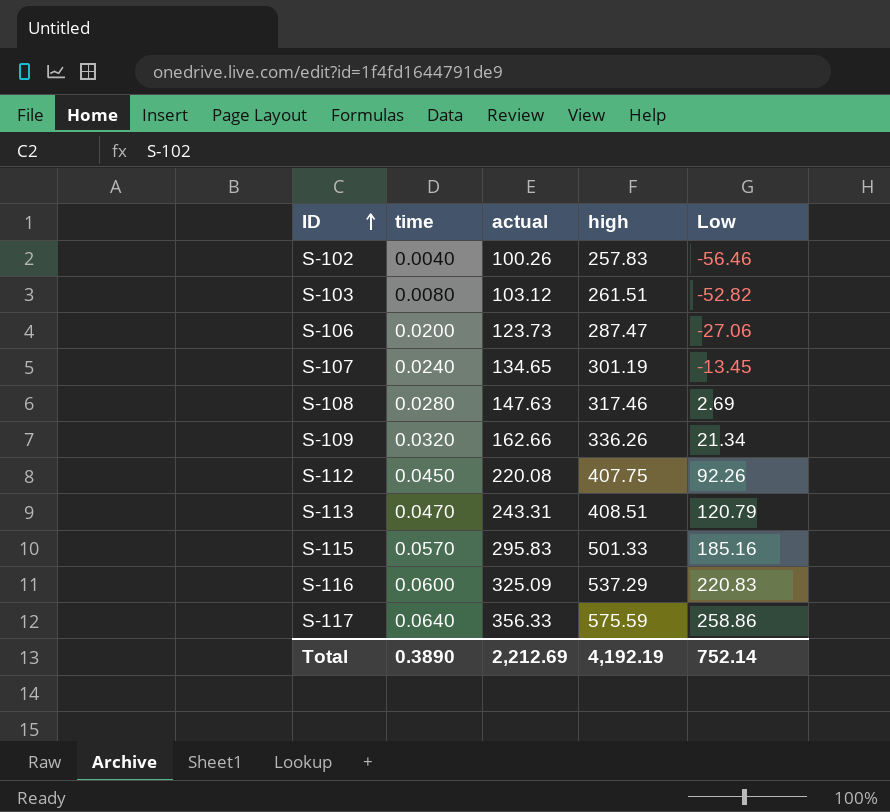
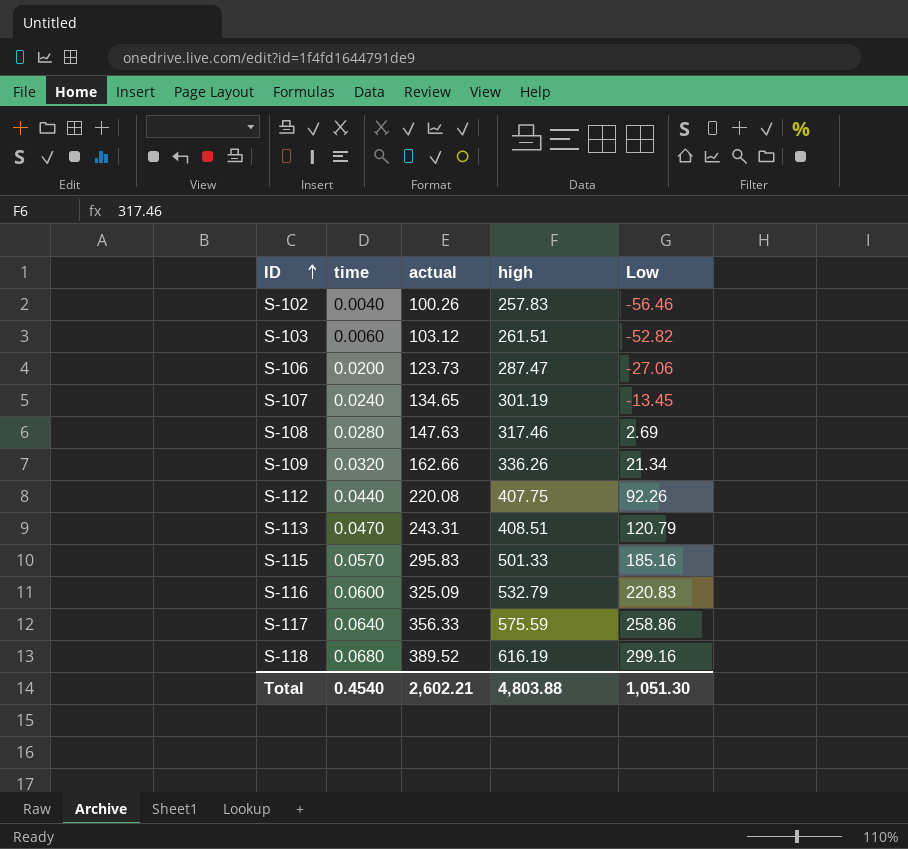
S-103 | time: 0.0080 -> 0.0060
S-112 | time: 0.0450 -> 0.0440
S-116 | high: 537.29 -> 532.79
row S-118: none -> 0.0680 | 389.52 | 616.19 | 299.16
Total | time: 0.3890 -> 0.4540
Total | actual: 2,212.69 -> 2,602.21
Total | high: 4,192.19 -> 4,803.88
Total | Low: 752.14 -> 1,051.30

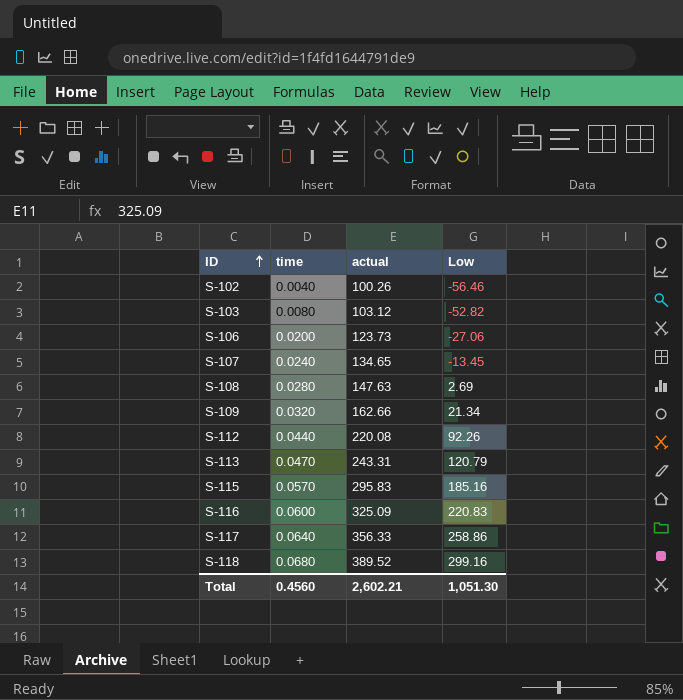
column high | position: 4 -> none
S-103 | time: 0.0060 -> 0.0080
Total | time: 0.4540 -> 0.4560

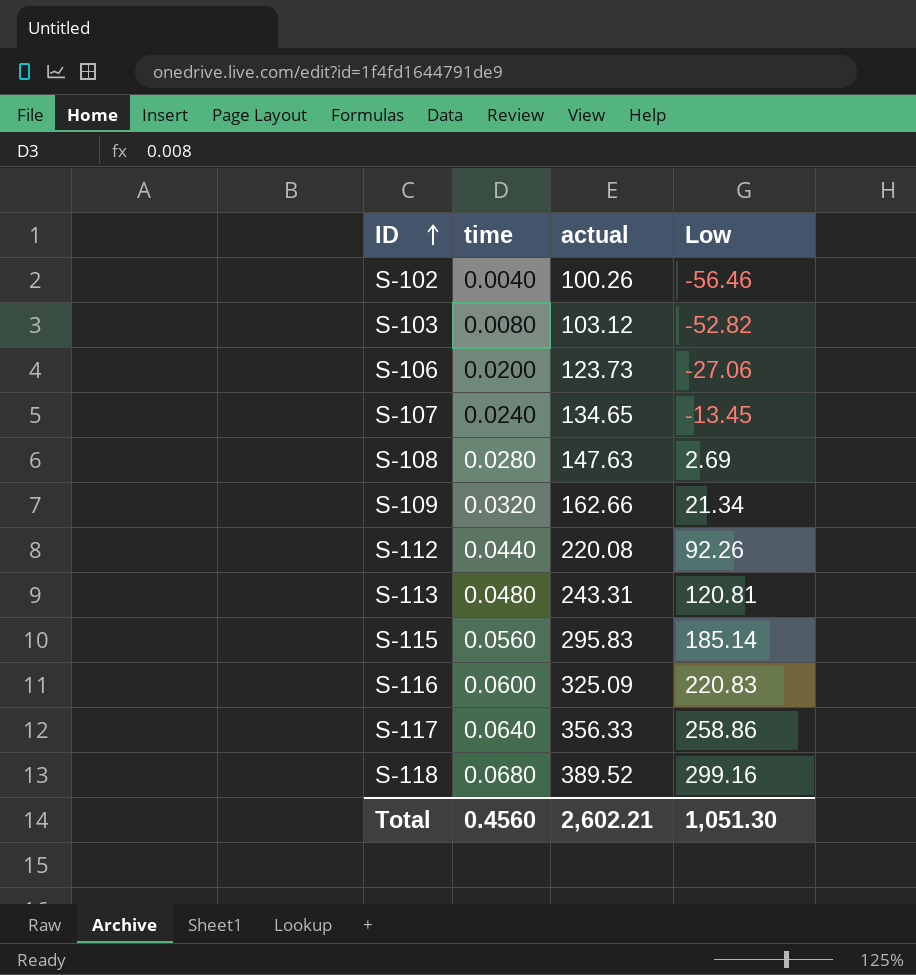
S-113 | time: 0.0470 -> 0.0480
S-113 | Low: 120.79 -> 120.81
S-115 | time: 0.0570 -> 0.0560
S-115 | Low: 185.16 -> 185.14

